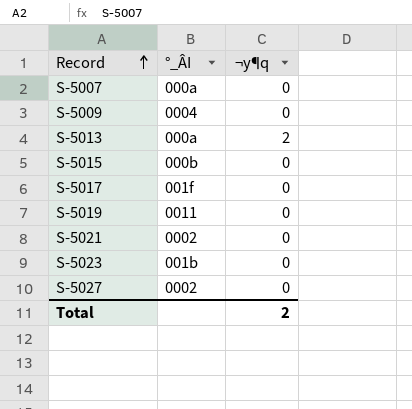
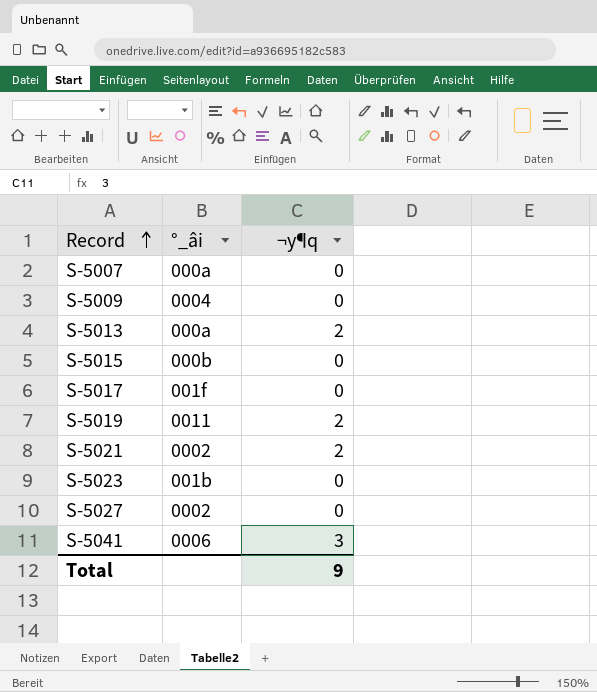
column name: °_ÂI -> °_âi
S-5019 | ¬y¶q: 0 -> 2
S-5021 | ¬y¶q: 0 -> 2
row S-5041: none -> 0006 | 3
Total | ¬y¶q: 2 -> 9

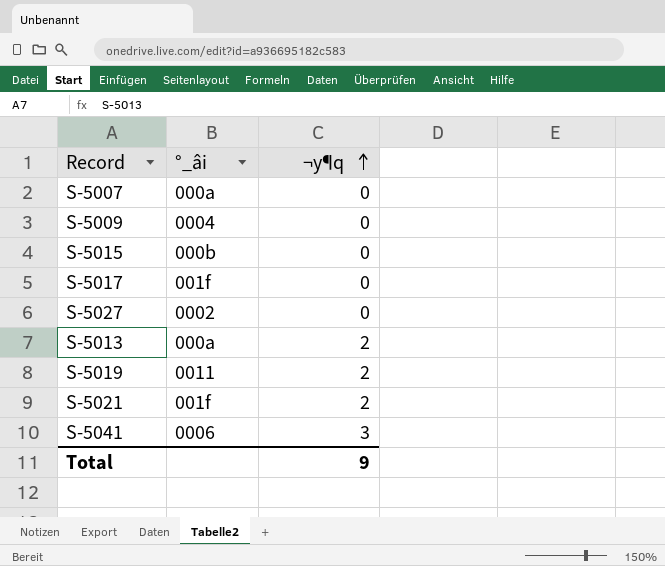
row order: Record ascending -> ¬y¶q ascending
row S-5023: 001b | 0 -> none
S-5021 | °_âi: 0002 -> 001f

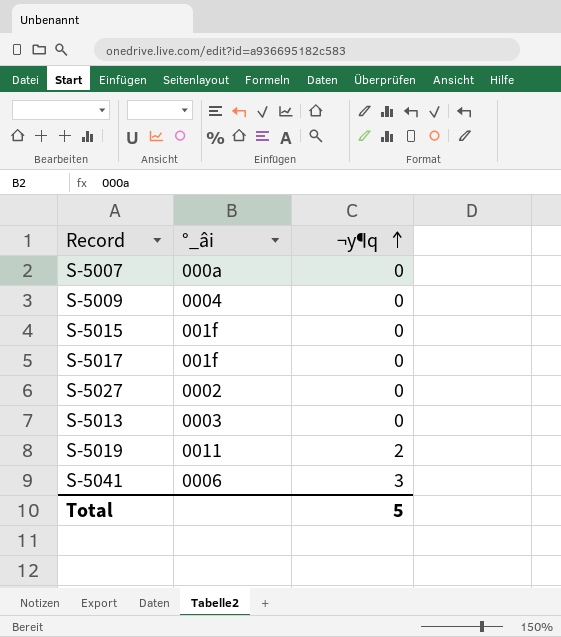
row S-5021: 001f | 2 -> none
S-5015 | °_âi: 000b -> 001f
S-5013 | °_âi: 000a -> 0003
S-5013 | ¬y¶q: 2 -> 0
Total | ¬y¶q: 9 -> 5

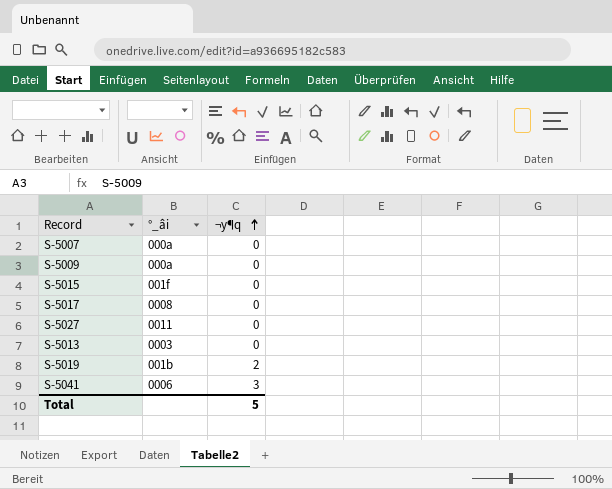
S-5009 | °_âi: 0004 -> 000a
S-5017 | °_âi: 001f -> 0008
S-5027 | °_âi: 0002 -> 0011
S-5019 | °_âi: 0011 -> 001b

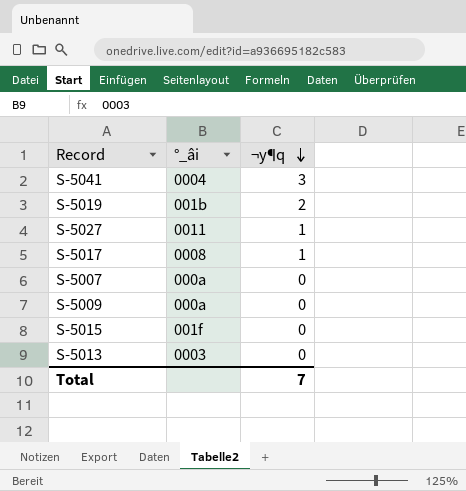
row order: ¬y¶q ascending -> ¬y¶q descending
S-5041 | °_âi: 0006 -> 0004
S-5027 | ¬y¶q: 0 -> 1
S-5017 | ¬y¶q: 0 -> 1
Total | ¬y¶q: 5 -> 7

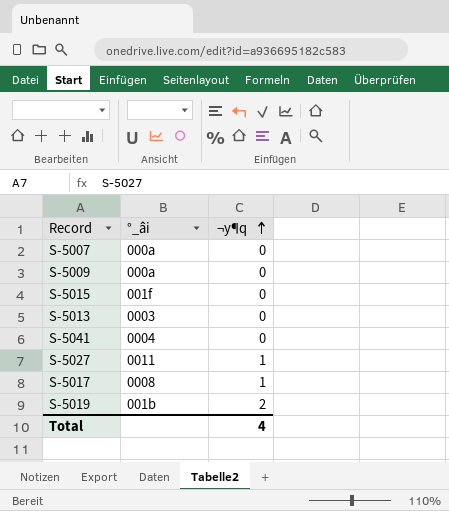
row order: ¬y¶q descending -> ¬y¶q ascending
S-5041 | ¬y¶q: 3 -> 0
Total | ¬y¶q: 7 -> 4

